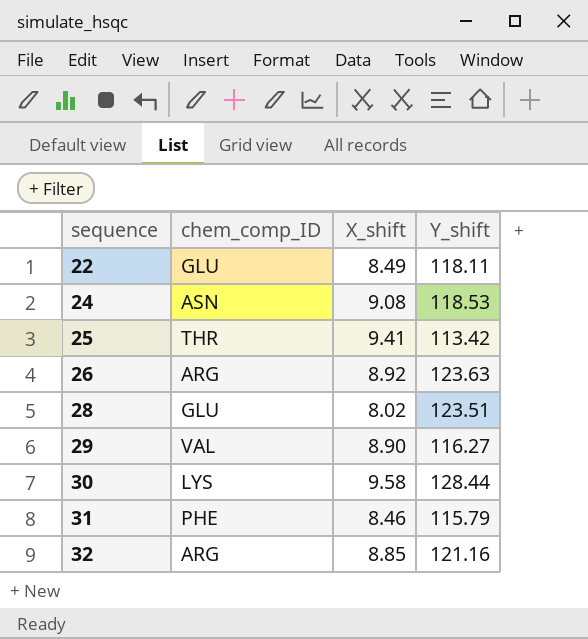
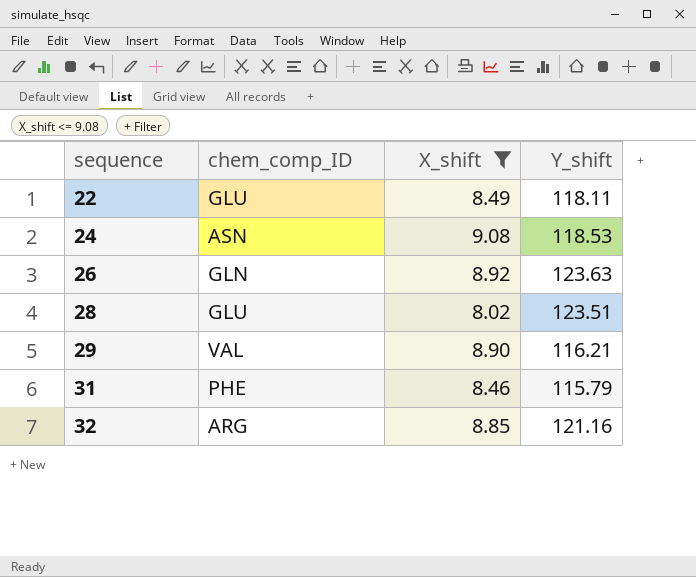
filter: none -> X_shift <= 9.08
26 | chem_comp_ID: ARG -> GLN
29 | Y_shift: 116.27 -> 116.21

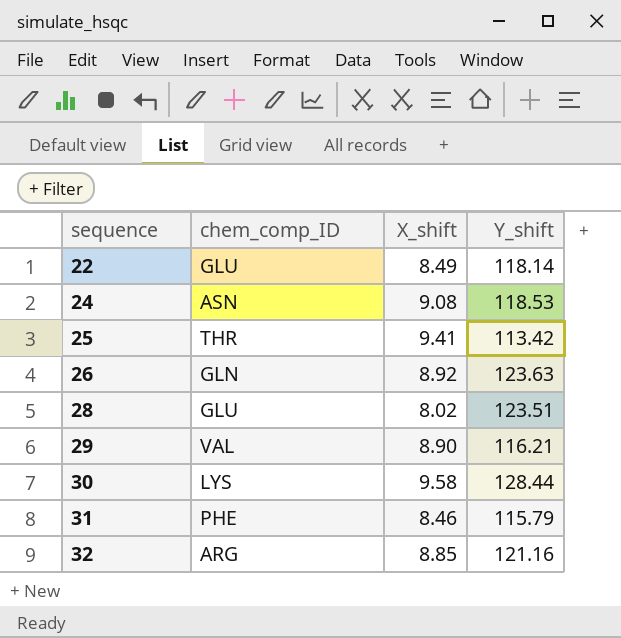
filter: X_shift <= 9.08 -> none
22 | Y_shift: 118.11 -> 118.14

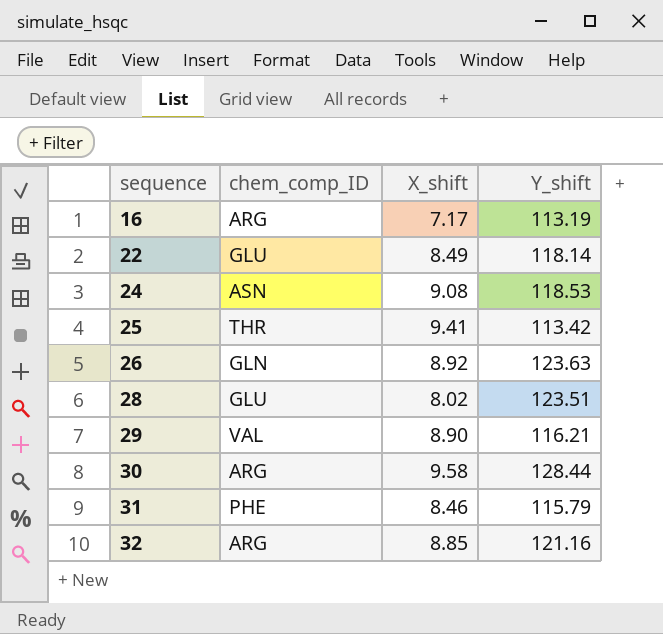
row 16: none -> ARG | 7.17 | 113.19
30 | chem_comp_ID: LYS -> ARG

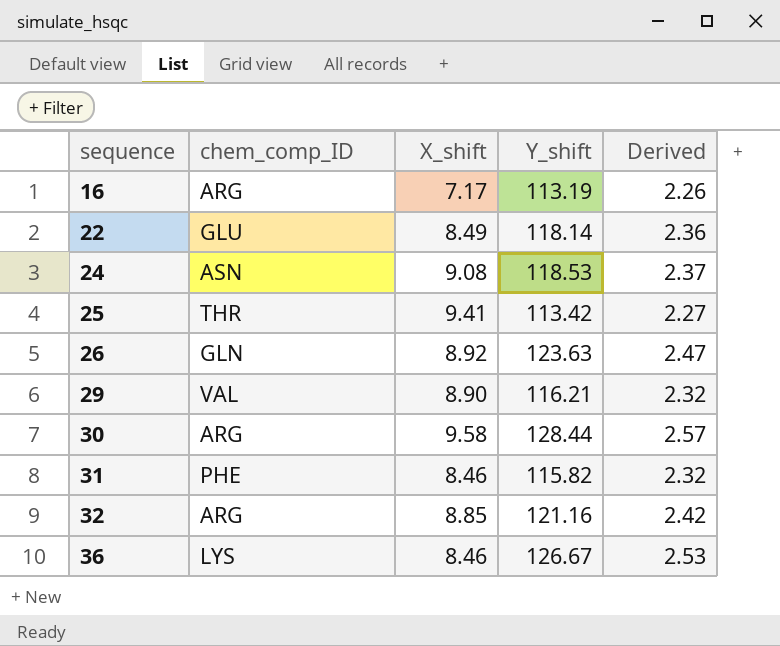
column Derived | formula: none -> [Y_shift] * 0.02
row 28: GLU | 8.02 | 123.51 -> none
31 | Y_shift: 115.79 -> 115.82
row 36: none -> LYS | 8.46 | 126.67 | 2.53

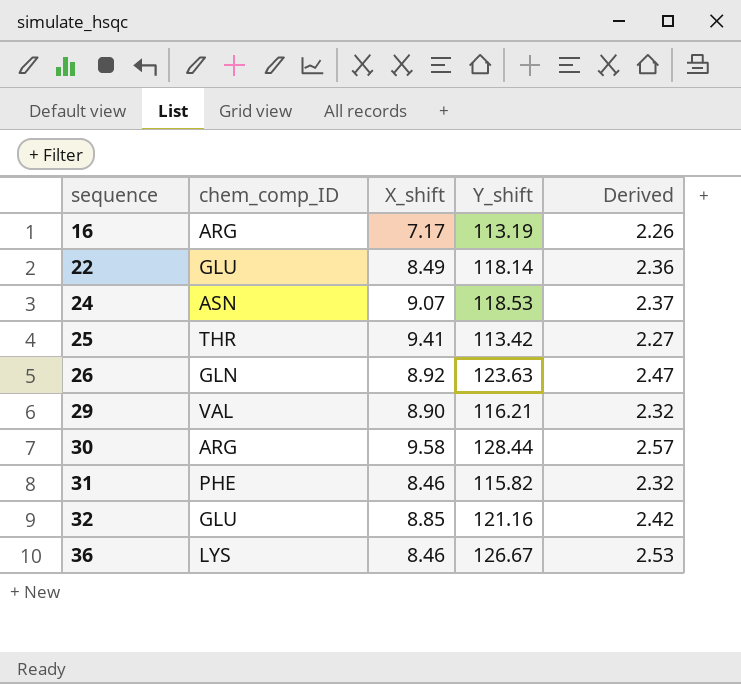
24 | X_shift: 9.08 -> 9.07
32 | chem_comp_ID: ARG -> GLU

